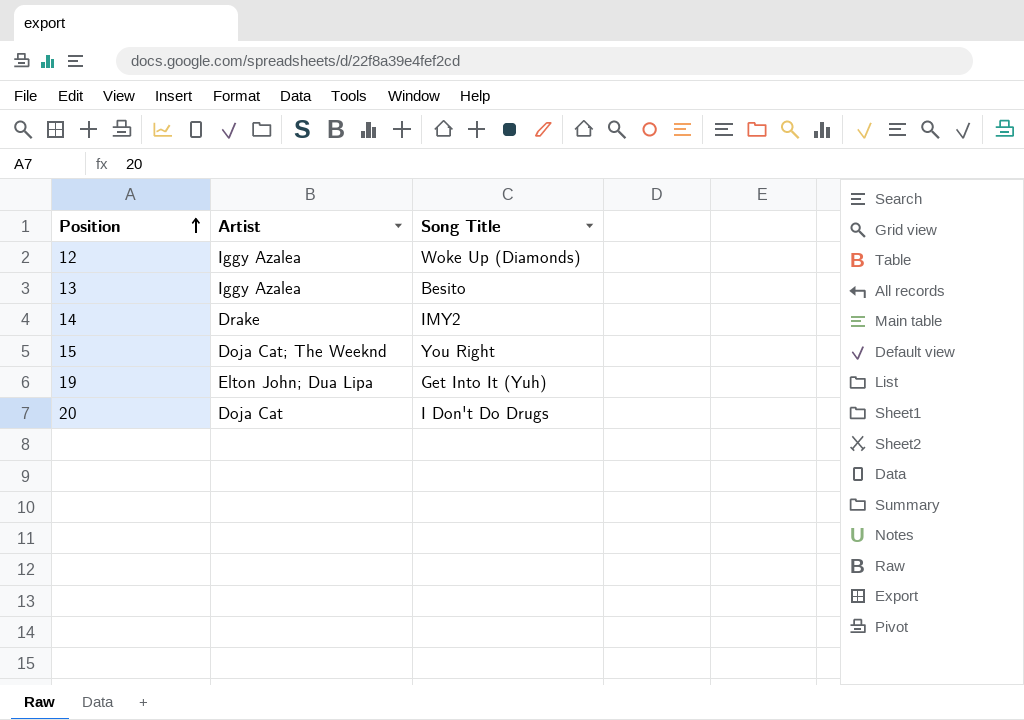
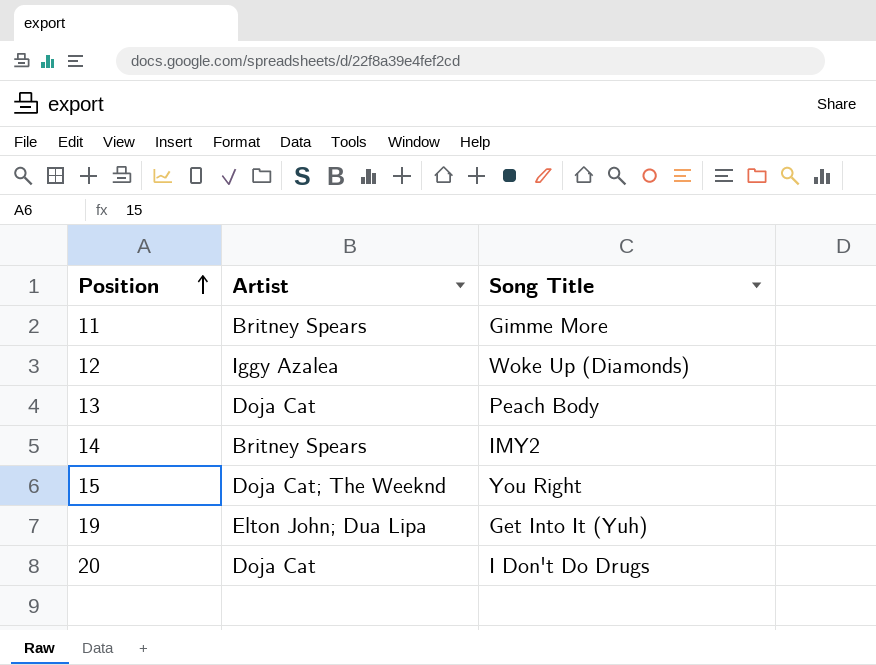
row 11: none -> Britney Spears | Gimme More
13 | Artist: Iggy Azalea -> Doja Cat
13 | Song Title: Besito -> Peach Body
14 | Artist: Drake -> Britney Spears

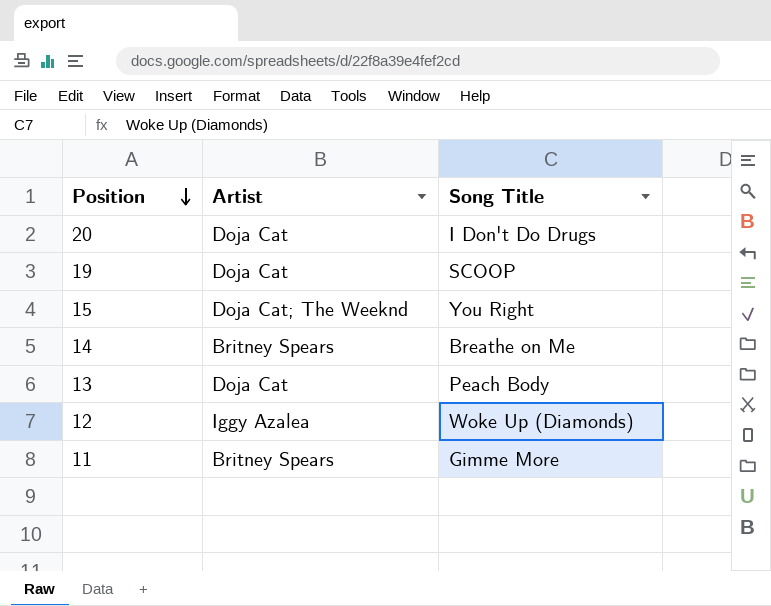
row order: Position ascending -> Position descending
19 | Artist: Elton John; Dua Lipa -> Doja Cat
19 | Song Title: Get Into It (Yuh) -> SCOOP
14 | Song Title: IMY2 -> Breathe on Me

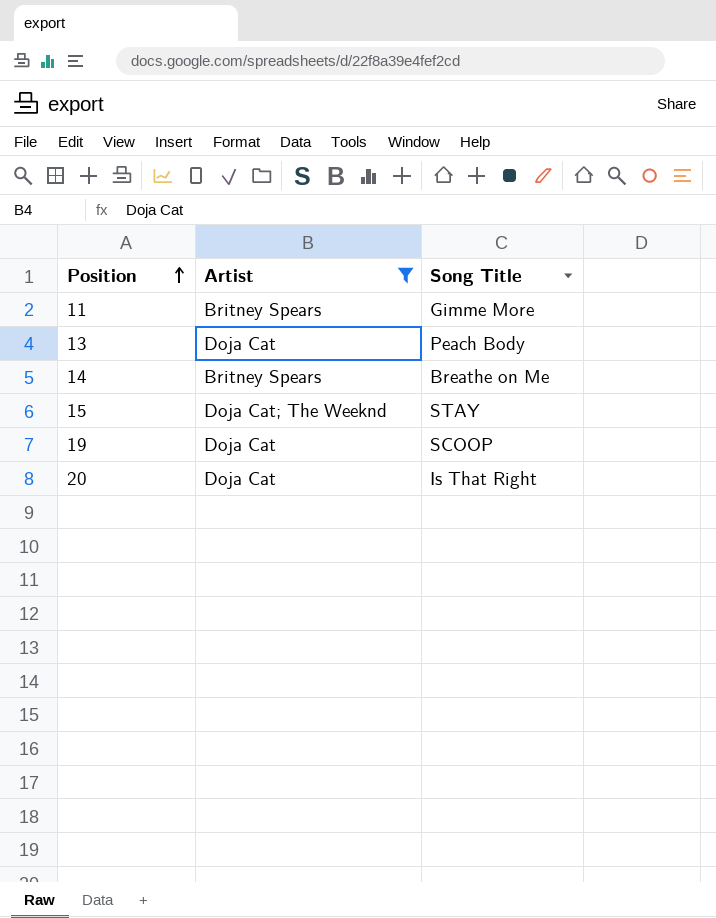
filter: none -> Artist != Iggy Azalea
row order: Position descending -> Position ascending
15 | Song Title: You Right -> STAY
20 | Song Title: I Don't Do Drugs -> Is That Right

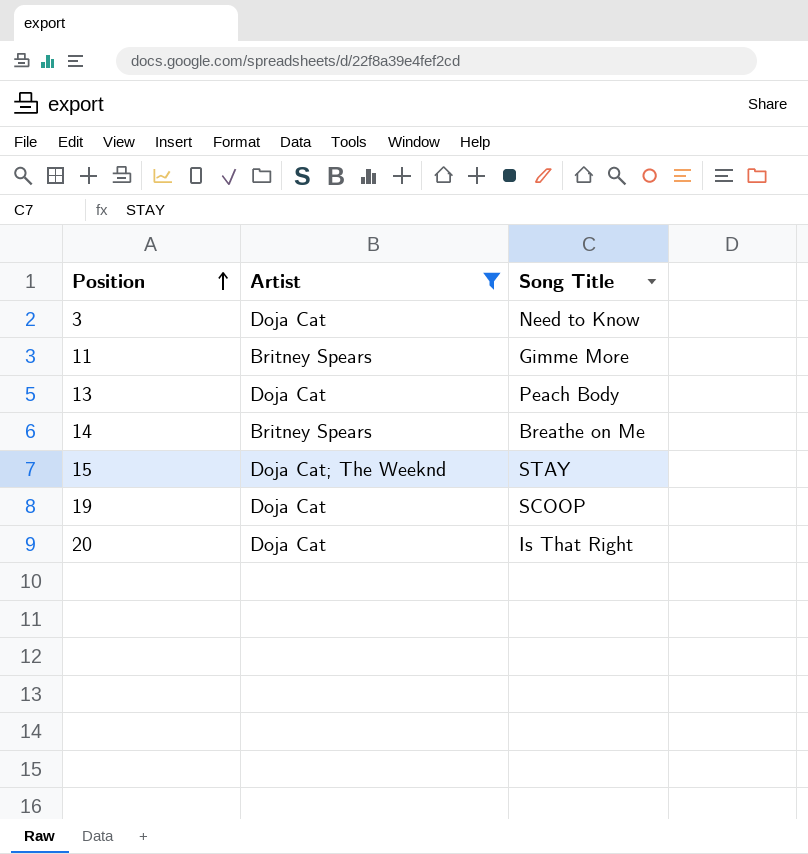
row 3: none -> Doja Cat | Need to Know

